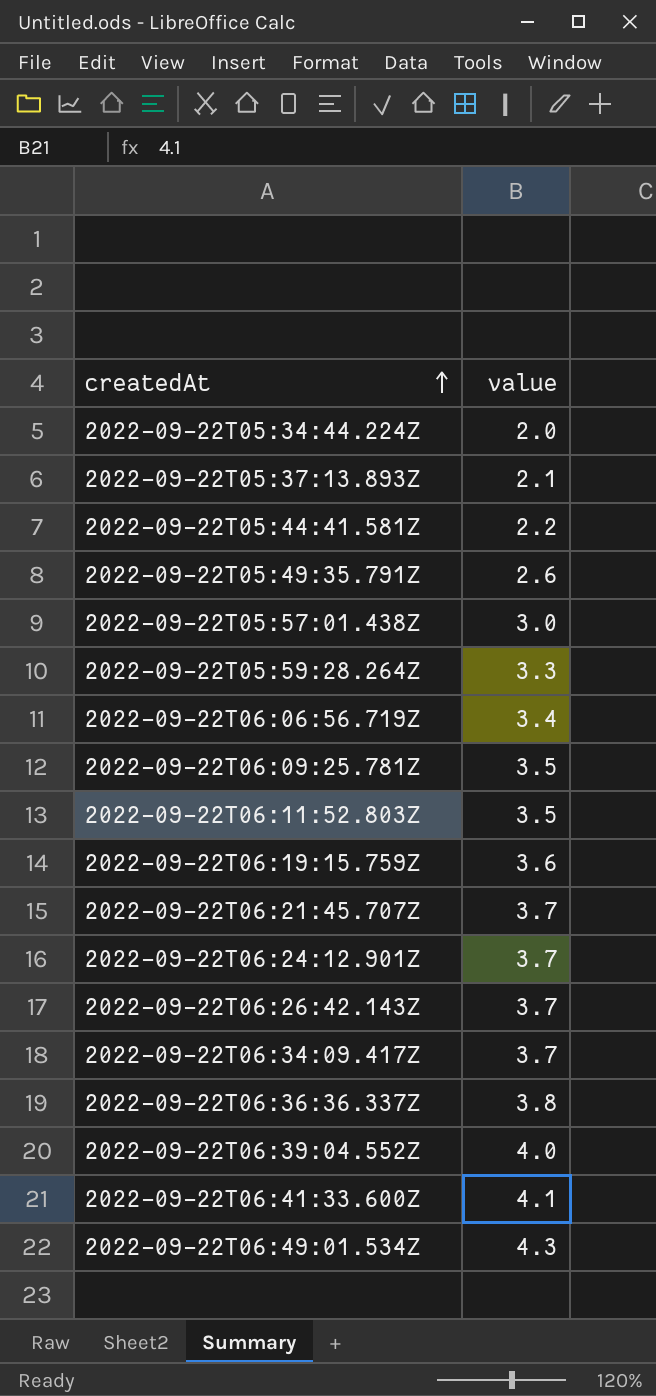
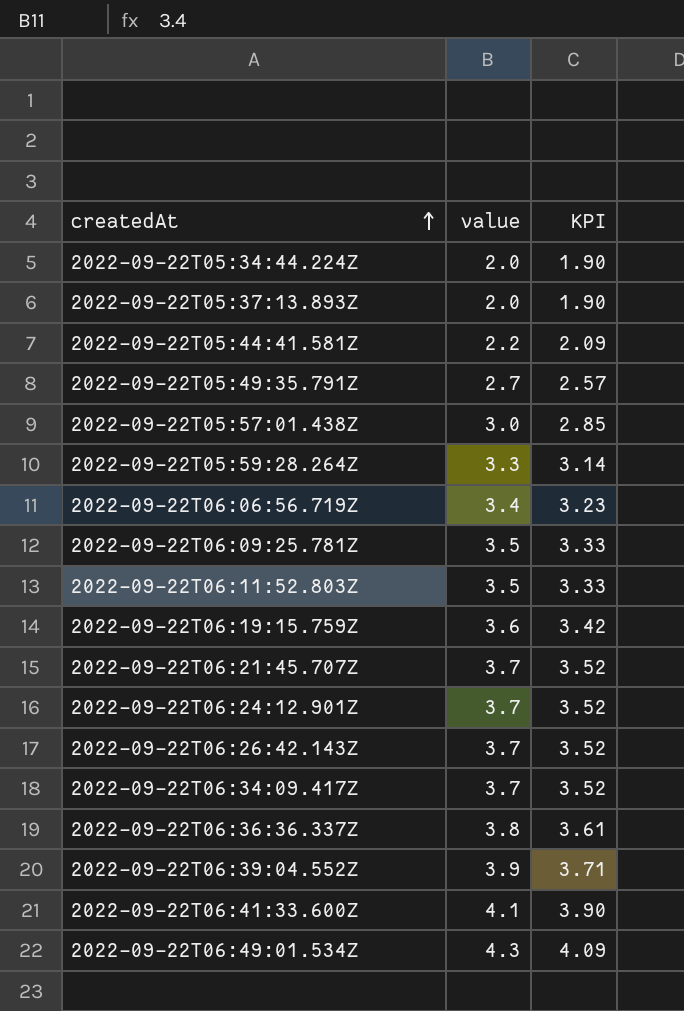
column KPI | formula: none -> [value] * 0.95
2022-09-22T05:37:13.893Z | value: 2.1 -> 2.0
2022-09-22T05:49:35.791Z | value: 2.6 -> 2.7
2022-09-22T06:39:04.552Z | value: 4.0 -> 3.9

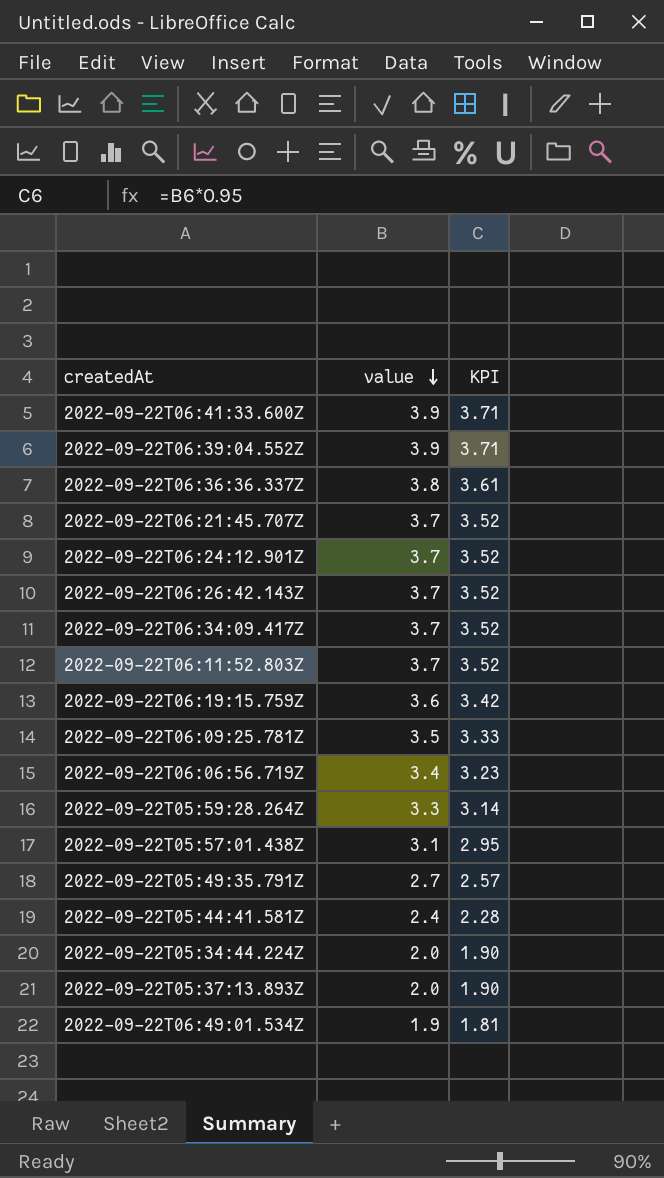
row order: createdAt ascending -> value descending
2022-09-22T06:41:33.600Z | value: 4.1 -> 3.9
2022-09-22T06:41:33.600Z | KPI: 3.90 -> 3.71
2022-09-22T06:11:52.803Z | value: 3.5 -> 3.7
2022-09-22T06:11:52.803Z | KPI: 3.33 -> 3.52
2022-09-22T05:57:01.438Z | value: 3.0 -> 3.1
2022-09-22T05:57:01.438Z | KPI: 2.85 -> 2.95
2022-09-22T05:44:41.581Z | value: 2.2 -> 2.4
2022-09-22T05:44:41.581Z | KPI: 2.09 -> 2.28
2022-09-22T06:49:01.534Z | value: 4.3 -> 1.9
2022-09-22T06:49:01.534Z | KPI: 4.09 -> 1.81

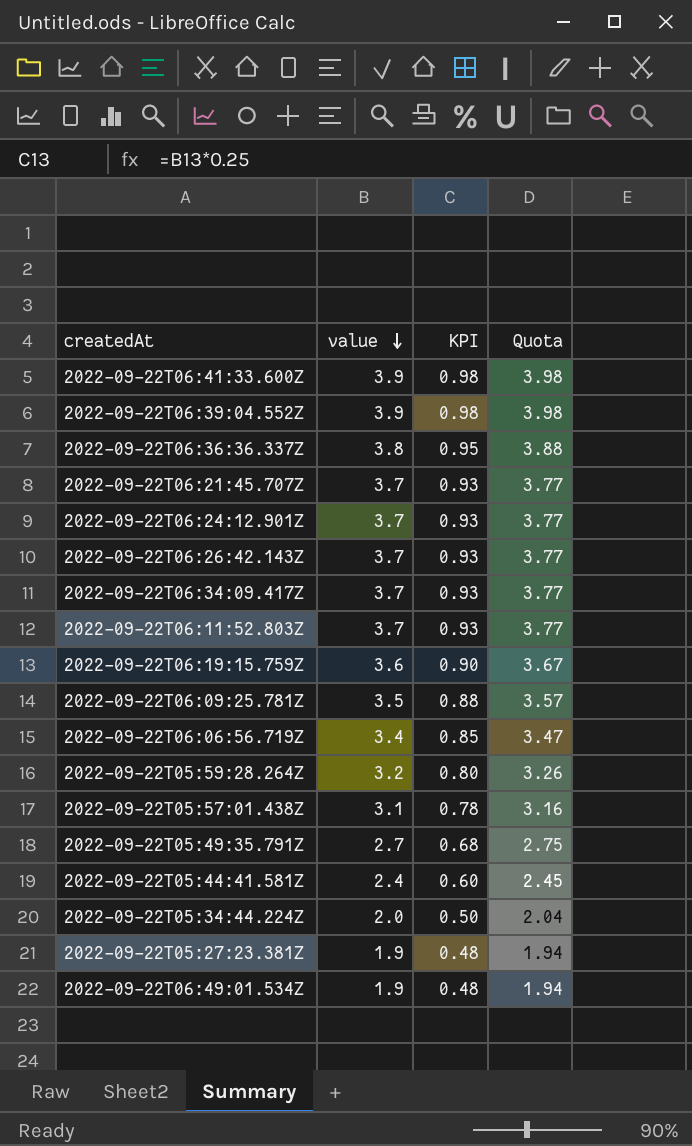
column KPI | formula: [value] * 0.95 -> [value] * 0.25
column Quota | formula: none -> [value] * 1.02
row 2022-09-22T05:37:13.893Z: 2.0 | 1.90 -> none
2022-09-22T05:59:28.264Z | value: 3.3 -> 3.2
row 2022-09-22T05:27:23.381Z: none -> 1.9 | 0.48 | 1.94

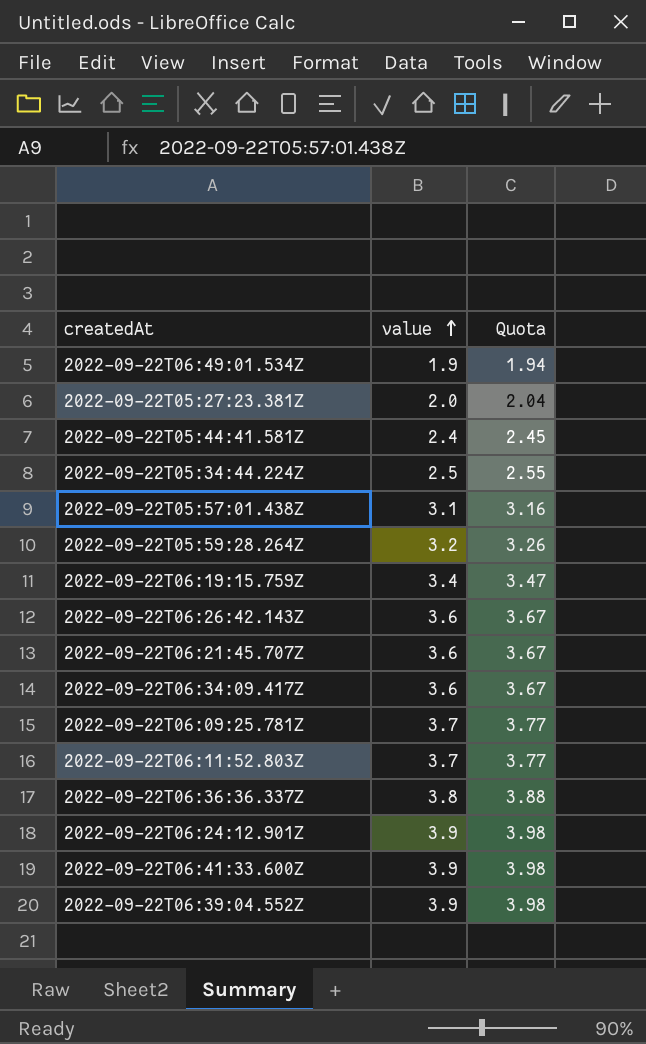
row order: value descending -> value ascending
column KPI | formula: [value] * 0.25 -> none
row 2022-09-22T06:06:56.719Z: 3.4 | 0.85 | 3.47 -> none
row 2022-09-22T05:49:35.791Z: 2.7 | 0.68 | 2.75 -> none
2022-09-22T05:27:23.381Z | value: 1.9 -> 2.0
2022-09-22T05:27:23.381Z | Quota: 1.94 -> 2.04
2022-09-22T05:34:44.224Z | value: 2.0 -> 2.5
2022-09-22T05:34:44.224Z | Quota: 2.04 -> 2.55
2022-09-22T06:19:15.759Z | value: 3.6 -> 3.4
2022-09-22T06:19:15.759Z | Quota: 3.67 -> 3.47
2022-09-22T06:26:42.143Z | value: 3.7 -> 3.6
2022-09-22T06:26:42.143Z | Quota: 3.77 -> 3.67
2022-09-22T06:21:45.707Z | value: 3.7 -> 3.6
2022-09-22T06:21:45.707Z | Quota: 3.77 -> 3.67
2022-09-22T06:34:09.417Z | value: 3.7 -> 3.6
2022-09-22T06:34:09.417Z | Quota: 3.77 -> 3.67
2022-09-22T06:09:25.781Z | value: 3.5 -> 3.7
2022-09-22T06:09:25.781Z | Quota: 3.57 -> 3.77
2022-09-22T06:24:12.901Z | value: 3.7 -> 3.9
2022-09-22T06:24:12.901Z | Quota: 3.77 -> 3.98

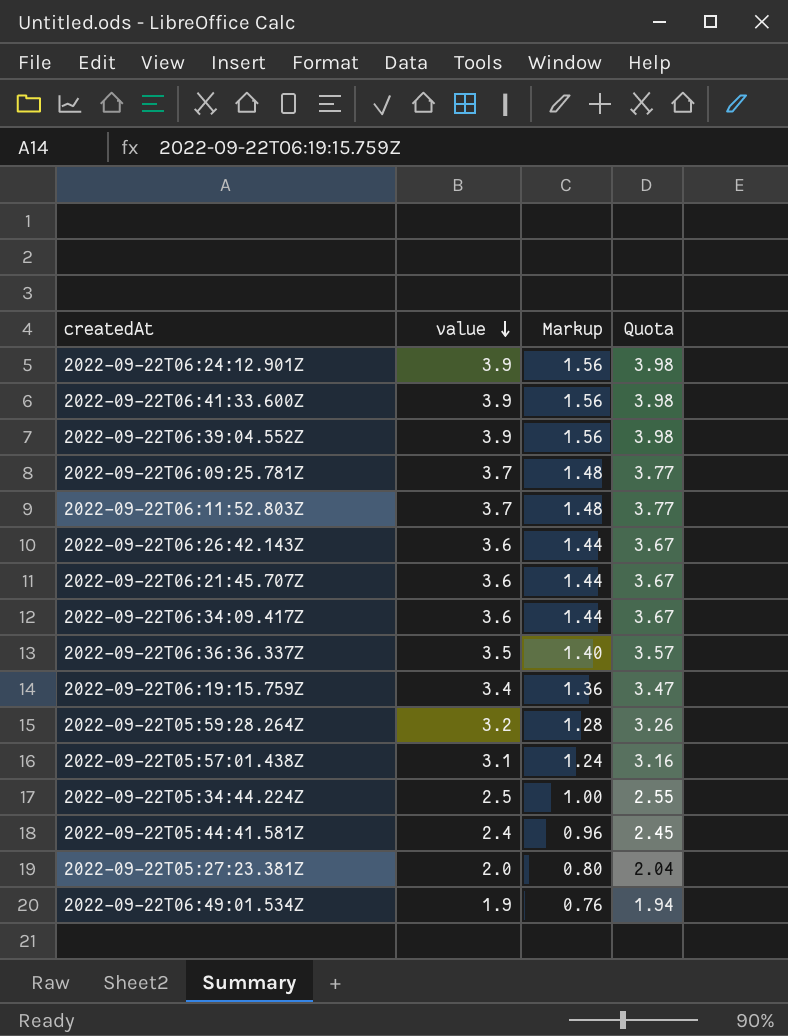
row order: value ascending -> value descending
column Markup | formula: none -> [value] * 0.4
2022-09-22T06:36:36.337Z | value: 3.8 -> 3.5
2022-09-22T06:36:36.337Z | Quota: 3.88 -> 3.57

